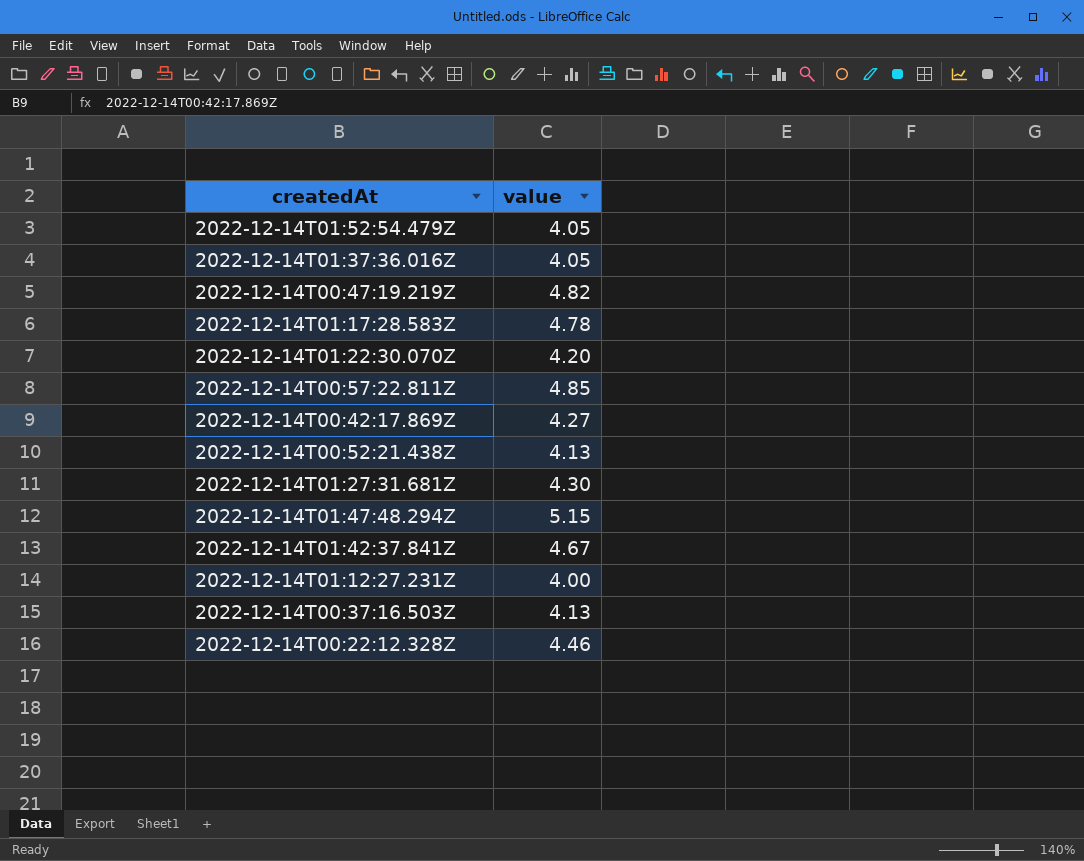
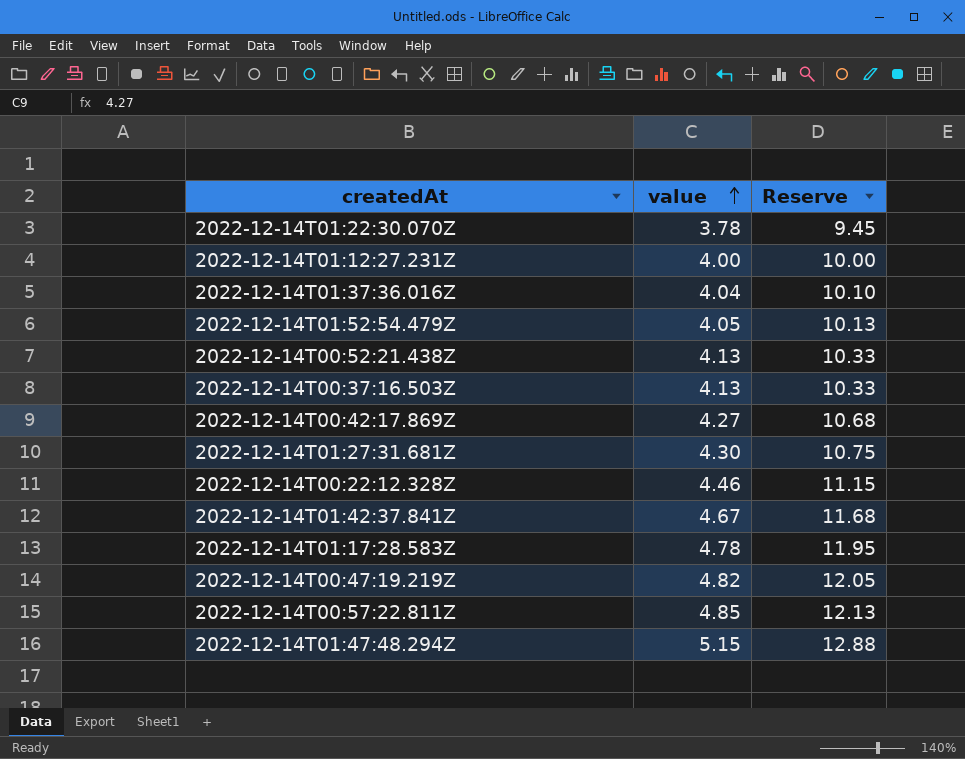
row order: none -> value ascending
column Reserve | formula: none -> [value] * 2.5
2022-12-14T01:22:30.070Z | value: 4.20 -> 3.78
2022-12-14T01:37:36.016Z | value: 4.05 -> 4.04

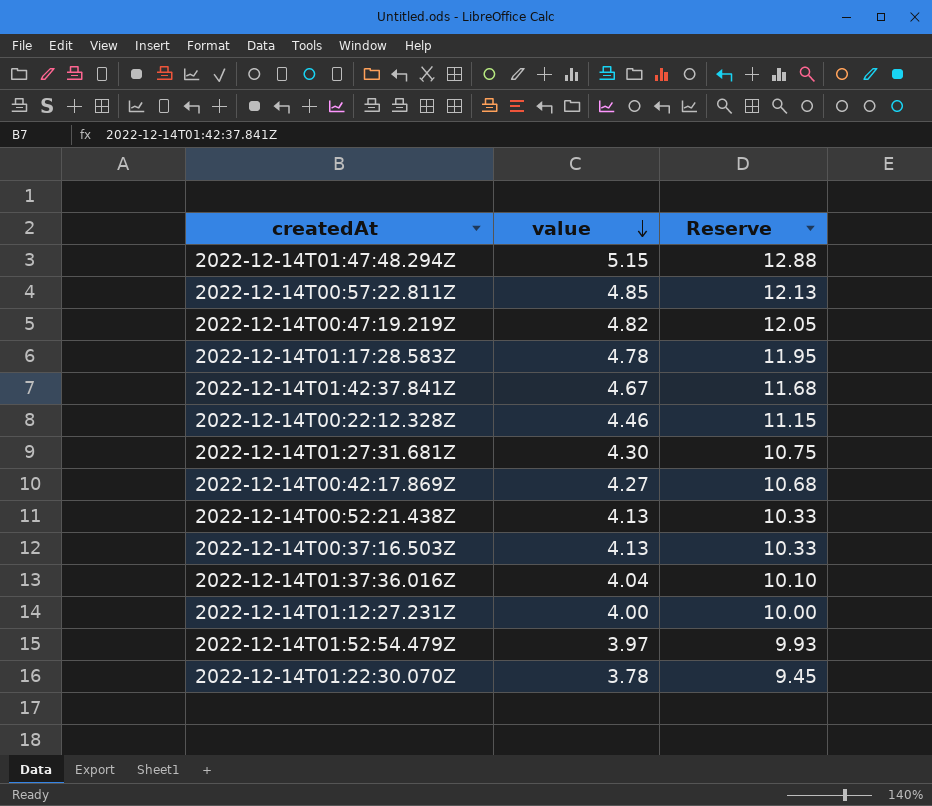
row order: value ascending -> value descending
2022-12-14T01:52:54.479Z | value: 4.05 -> 3.97
2022-12-14T01:52:54.479Z | Reserve: 10.13 -> 9.93

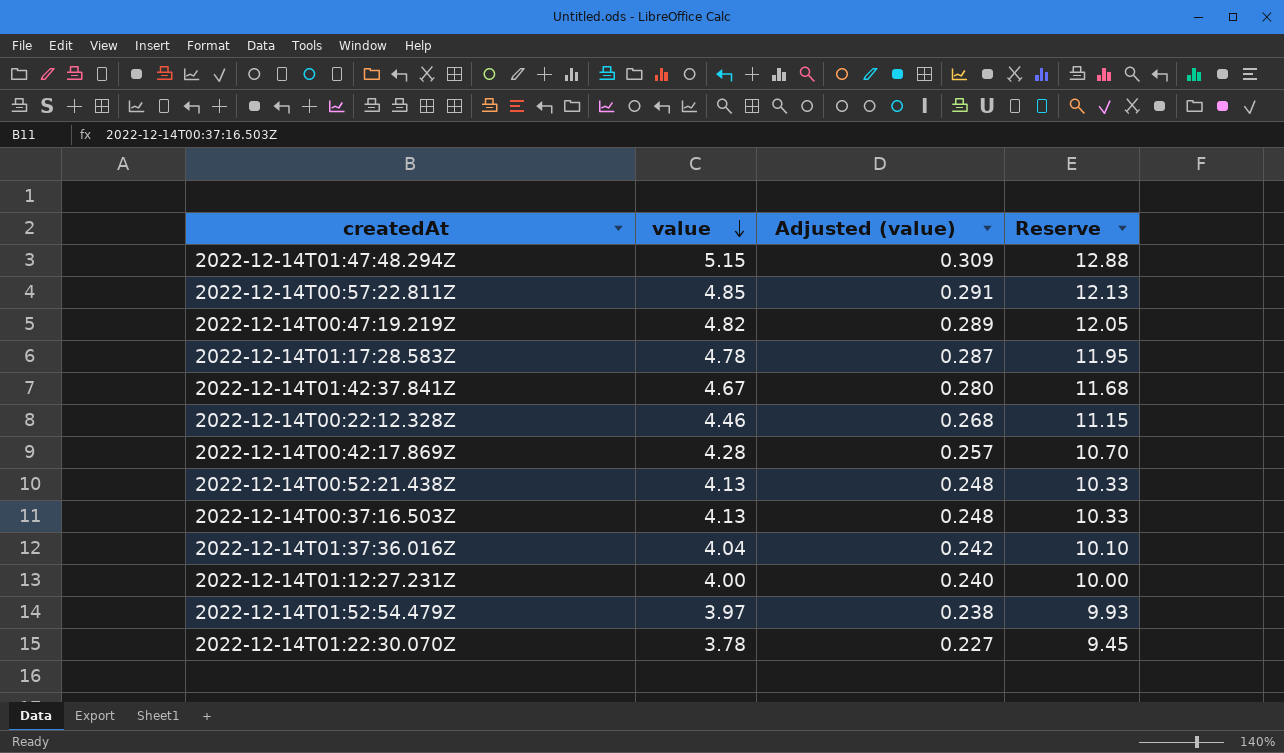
column Adjusted (value) | formula: none -> [value] * 0.06
row 2022-12-14T01:27:31.681Z: 4.30 | 10.75 -> none
2022-12-14T00:42:17.869Z | value: 4.27 -> 4.28
2022-12-14T00:42:17.869Z | Reserve: 10.68 -> 10.70

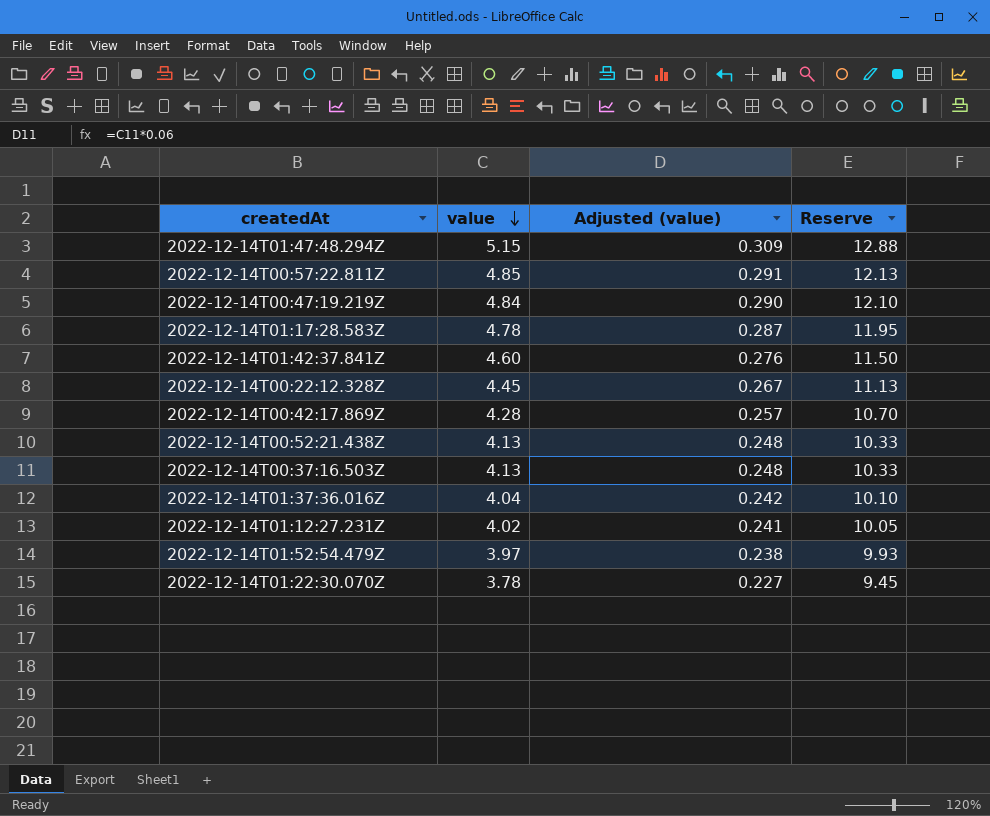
2022-12-14T00:47:19.219Z | value: 4.82 -> 4.84
2022-12-14T00:47:19.219Z | Adjusted (value): 0.289 -> 0.290
2022-12-14T00:47:19.219Z | Reserve: 12.05 -> 12.10
2022-12-14T01:42:37.841Z | value: 4.67 -> 4.60
2022-12-14T01:42:37.841Z | Adjusted (value): 0.280 -> 0.276
2022-12-14T01:42:37.841Z | Reserve: 11.68 -> 11.50
2022-12-14T00:22:12.328Z | value: 4.46 -> 4.45
2022-12-14T00:22:12.328Z | Adjusted (value): 0.268 -> 0.267
2022-12-14T00:22:12.328Z | Reserve: 11.15 -> 11.13
2022-12-14T01:12:27.231Z | value: 4.00 -> 4.02
2022-12-14T01:12:27.231Z | Adjusted (value): 0.240 -> 0.241
2022-12-14T01:12:27.231Z | Reserve: 10.00 -> 10.05

